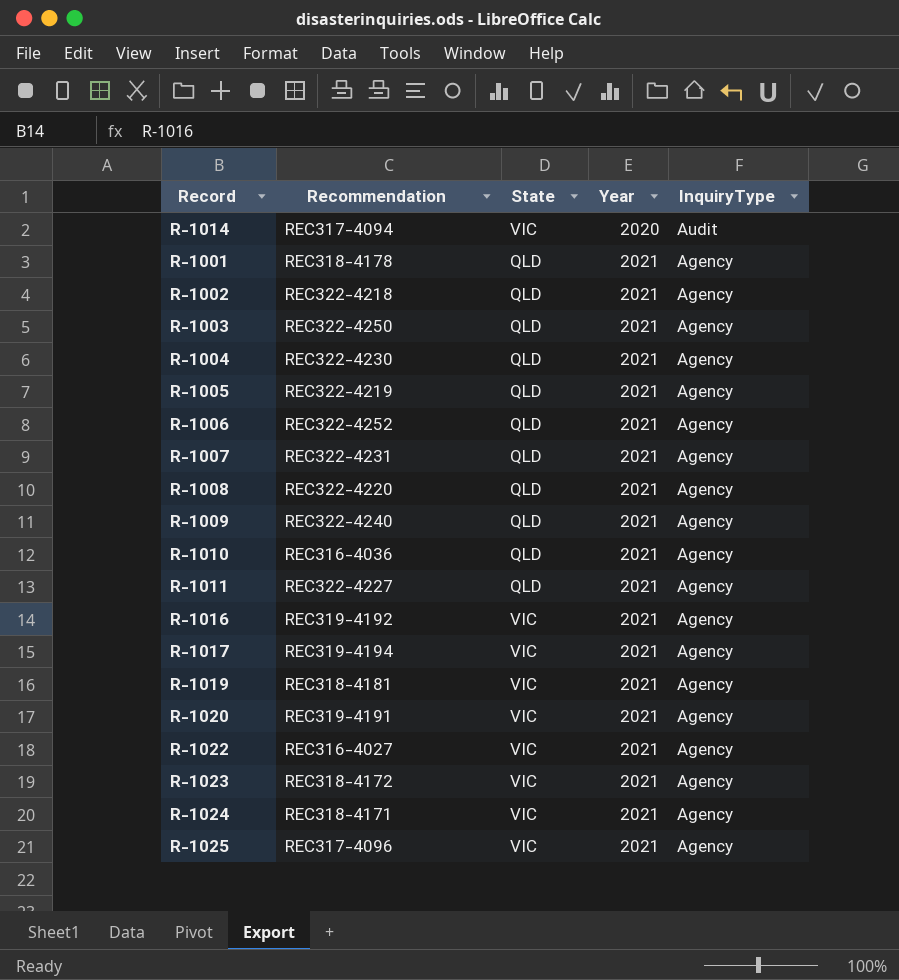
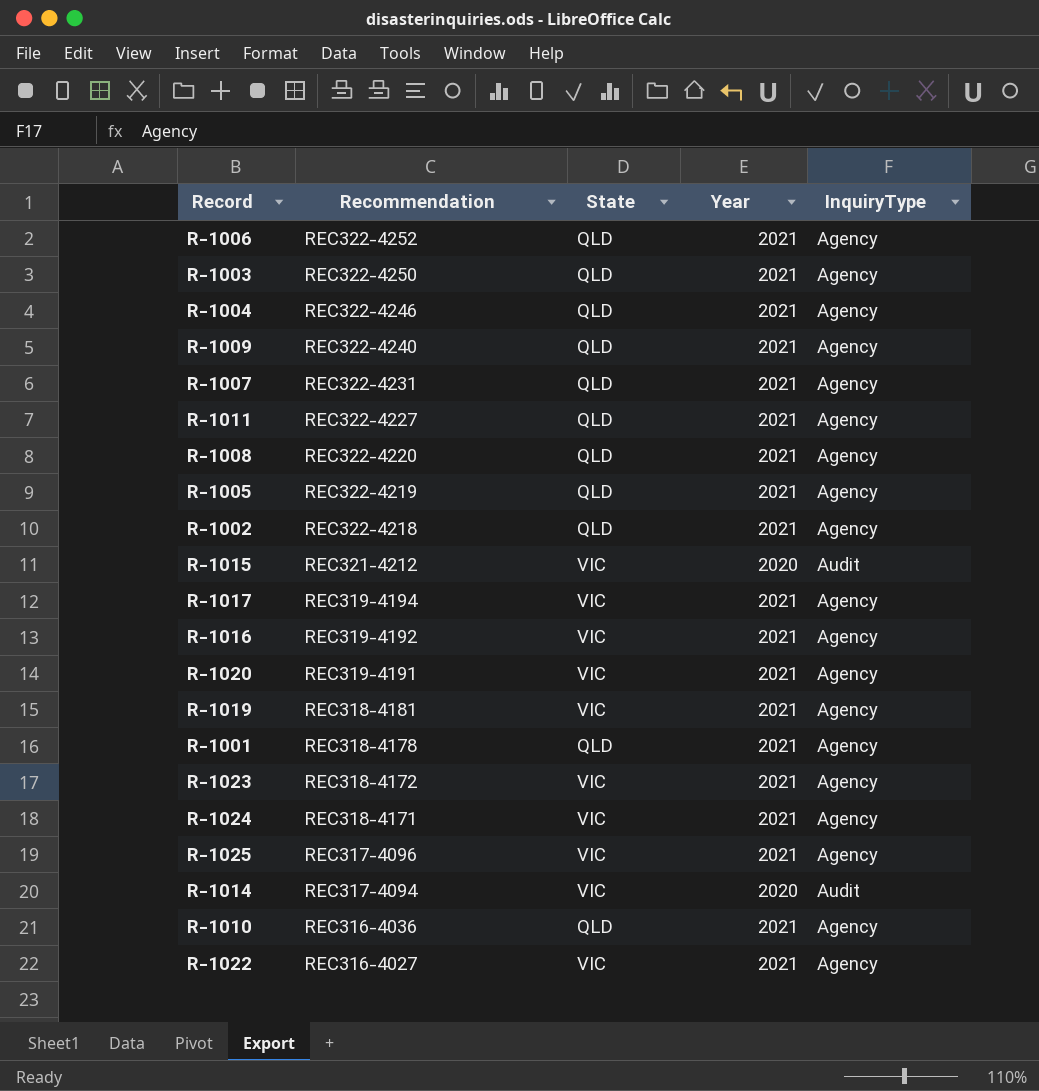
row order: Year ascending -> Recommendation descending
R-1004 | Recommendation: REC322-4230 -> REC322-4246
row R-1015: none -> REC321-4212 | VIC | 2020 | Audit

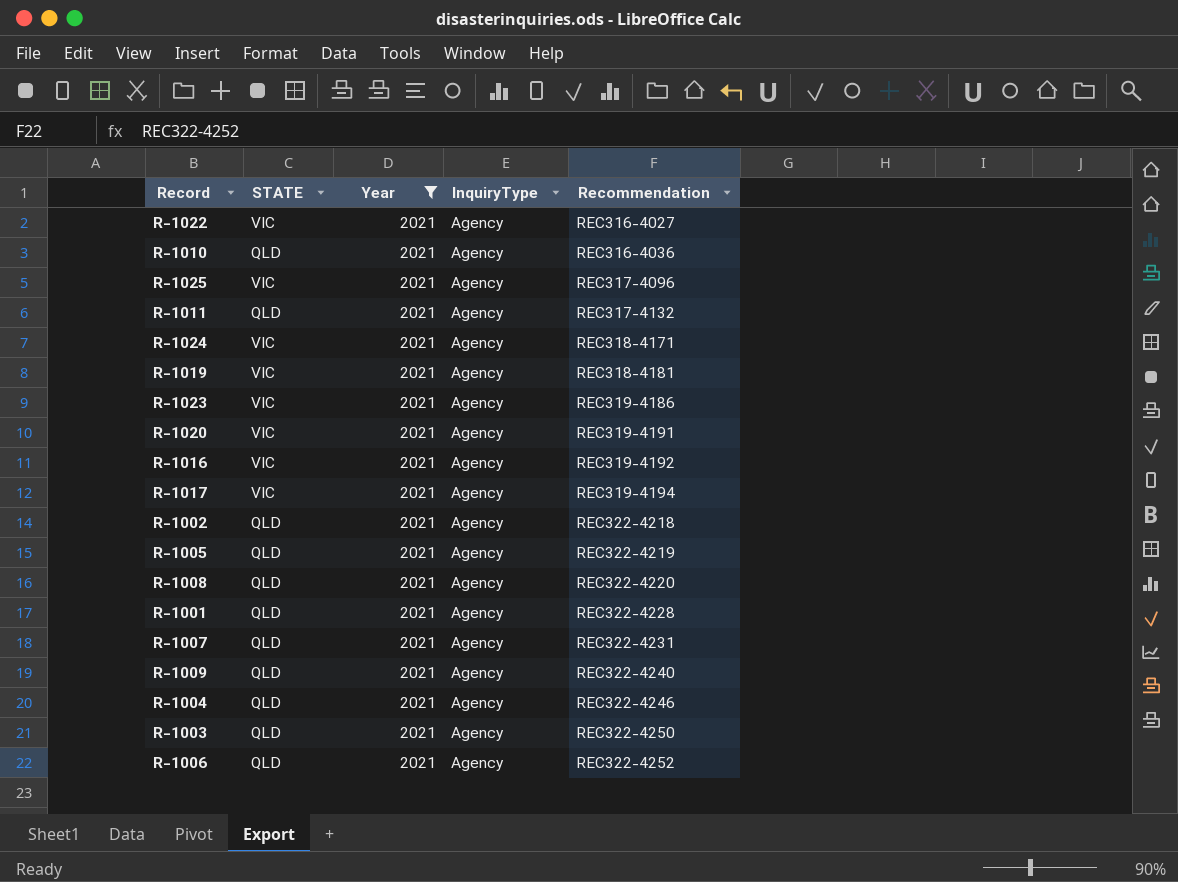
filter: none -> Year = 2021
row order: Recommendation descending -> Recommendation ascending
column name: State -> STATE
column Recommendation | position: 2 -> 5
R-1011 | Recommendation: REC322-4227 -> REC317-4132
R-1023 | Recommendation: REC318-4172 -> REC319-4186
R-1001 | Recommendation: REC318-4178 -> REC322-4228

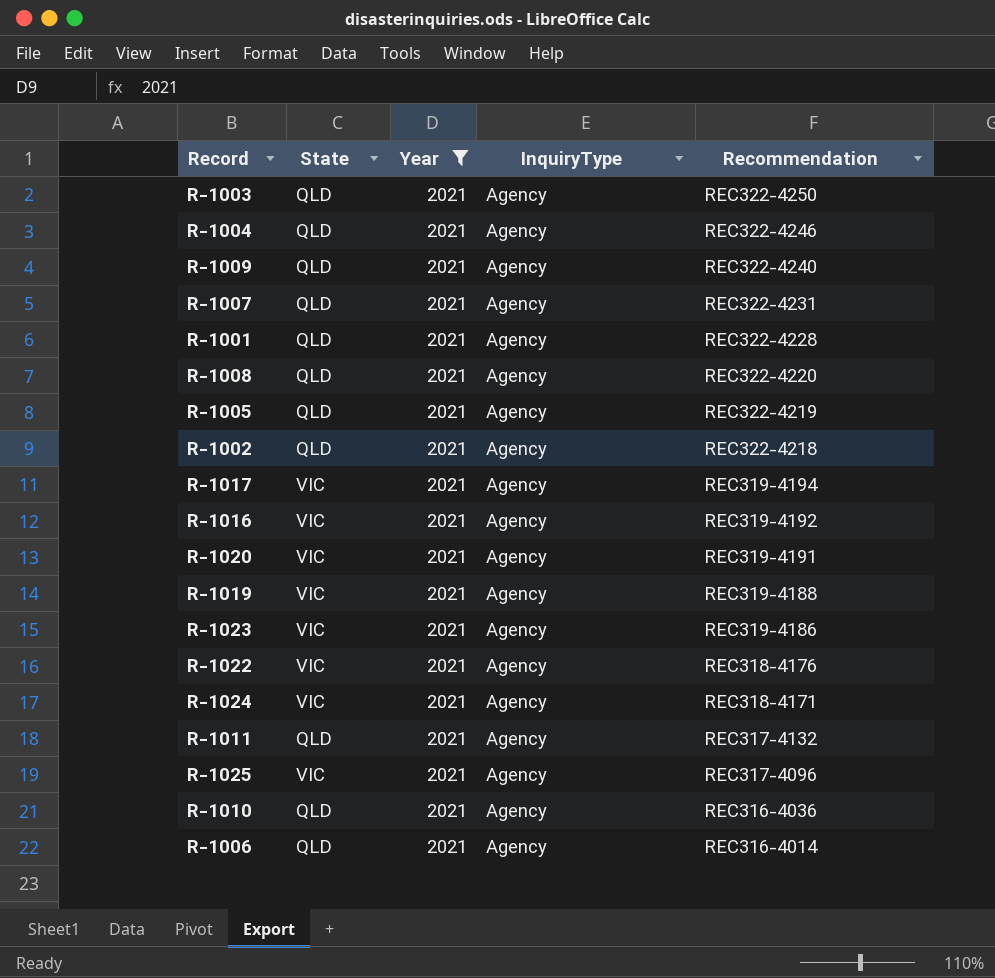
row order: Recommendation ascending -> Recommendation descending
column name: STATE -> State
R-1019 | Recommendation: REC318-4181 -> REC319-4188
R-1022 | Recommendation: REC316-4027 -> REC318-4176
R-1006 | Recommendation: REC322-4252 -> REC316-4014

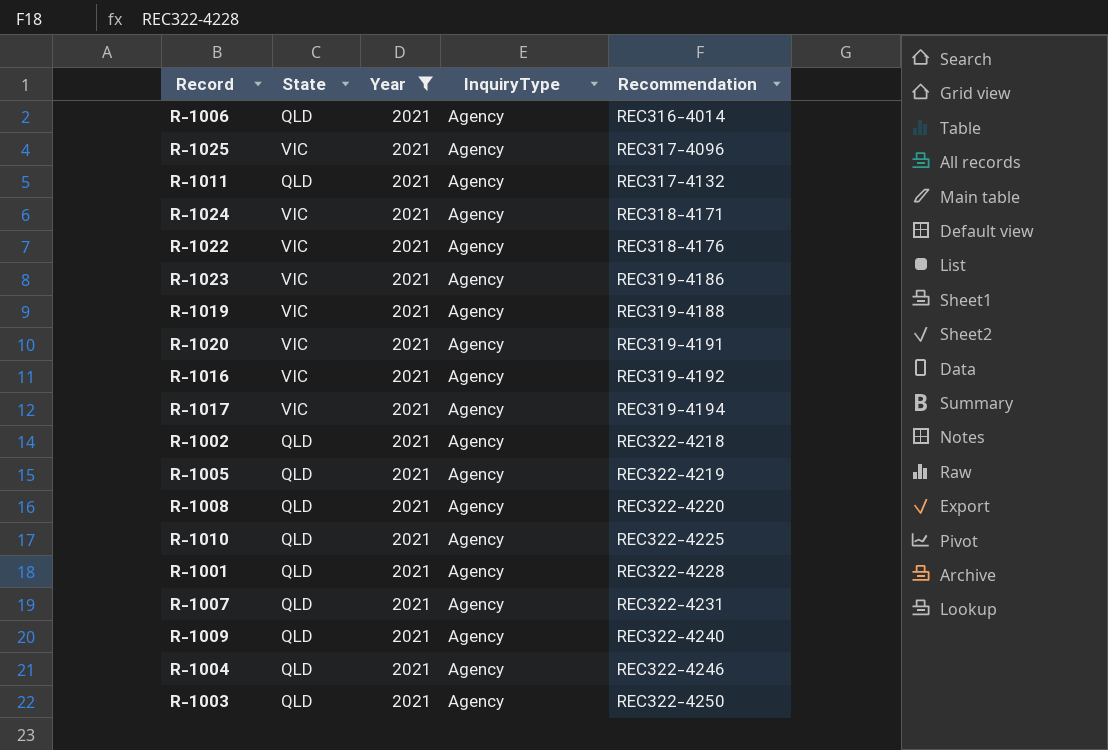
row order: Recommendation descending -> Recommendation ascending
R-1010 | Recommendation: REC316-4036 -> REC322-4225

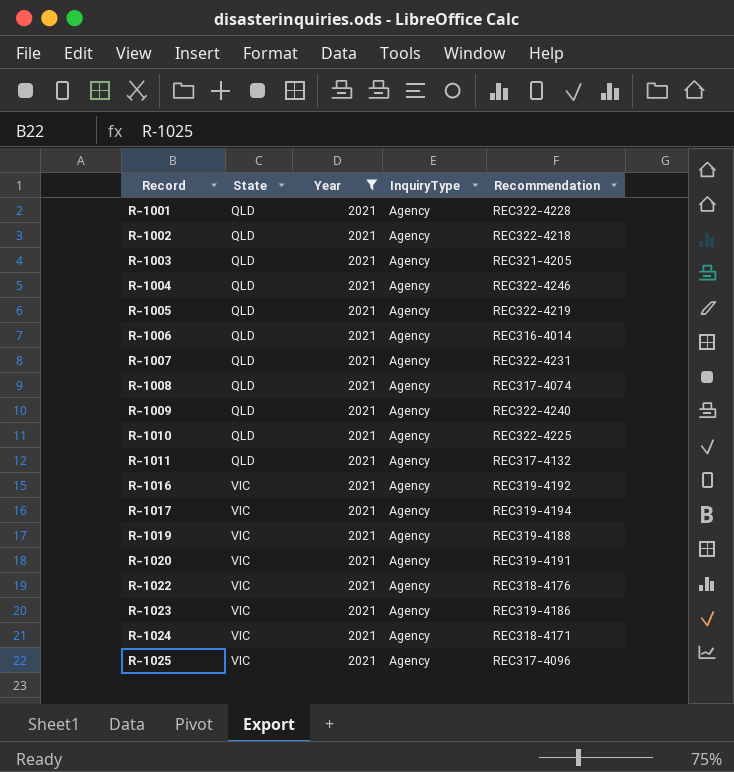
row order: Recommendation ascending -> Record ascending
R-1003 | Recommendation: REC322-4250 -> REC321-4205
R-1008 | Recommendation: REC322-4220 -> REC317-4074

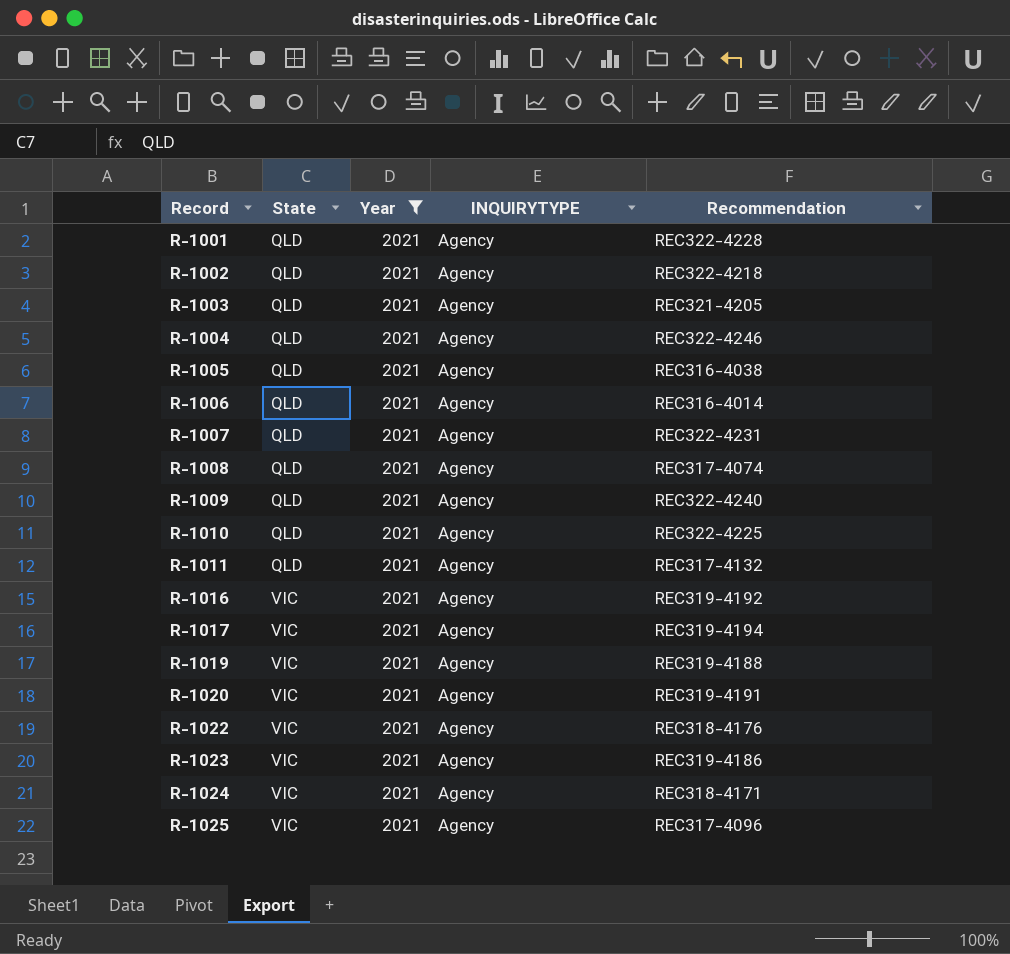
column name: InquiryType -> INQUIRYTYPE
R-1005 | Recommendation: REC322-4219 -> REC316-4038

